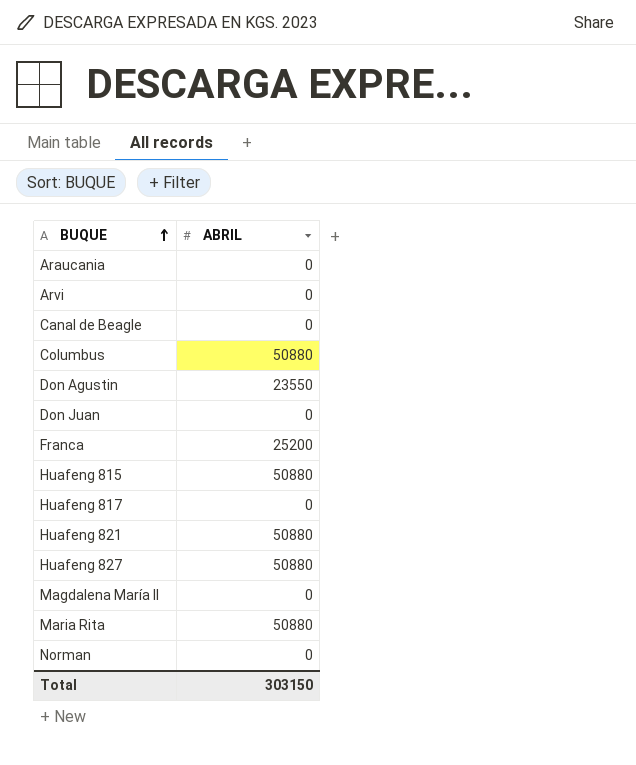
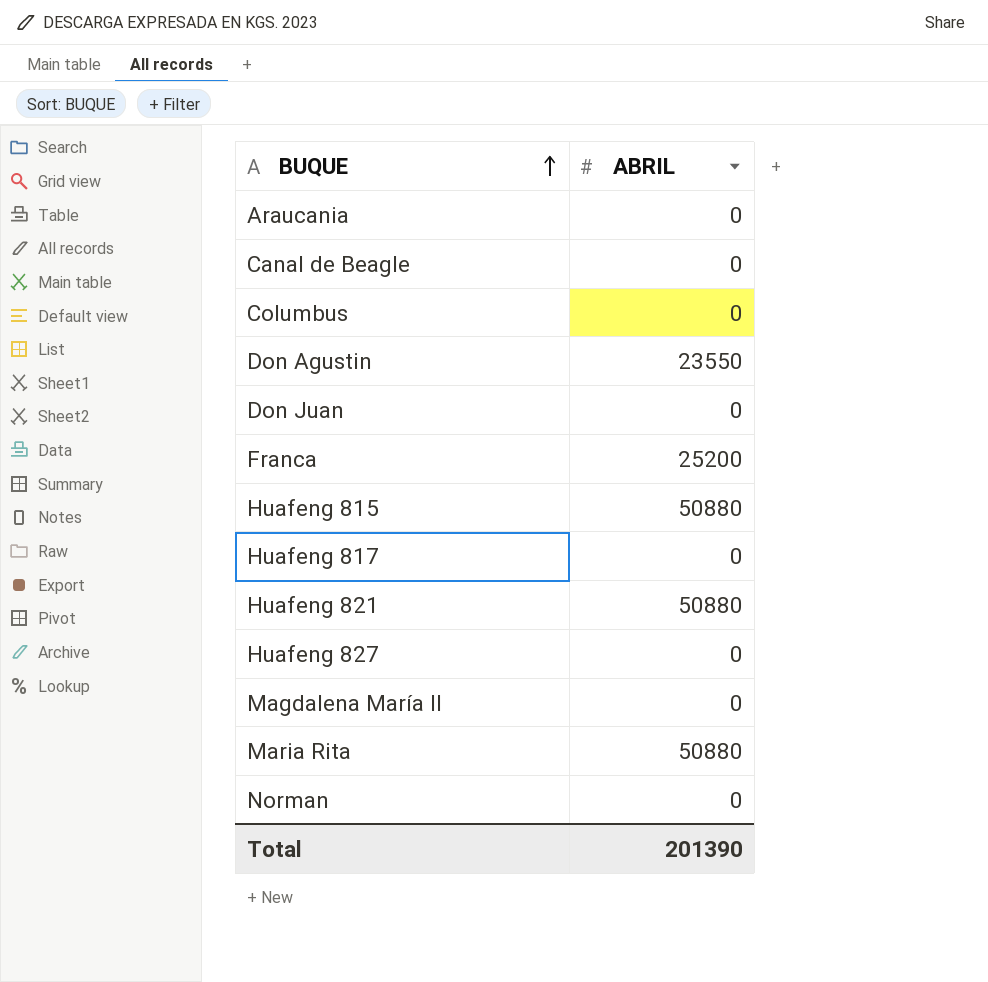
row Arvi: 0 -> none
Columbus | ABRIL: 50880 -> 0
Huafeng 827 | ABRIL: 50880 -> 0
Total | ABRIL: 303150 -> 201390

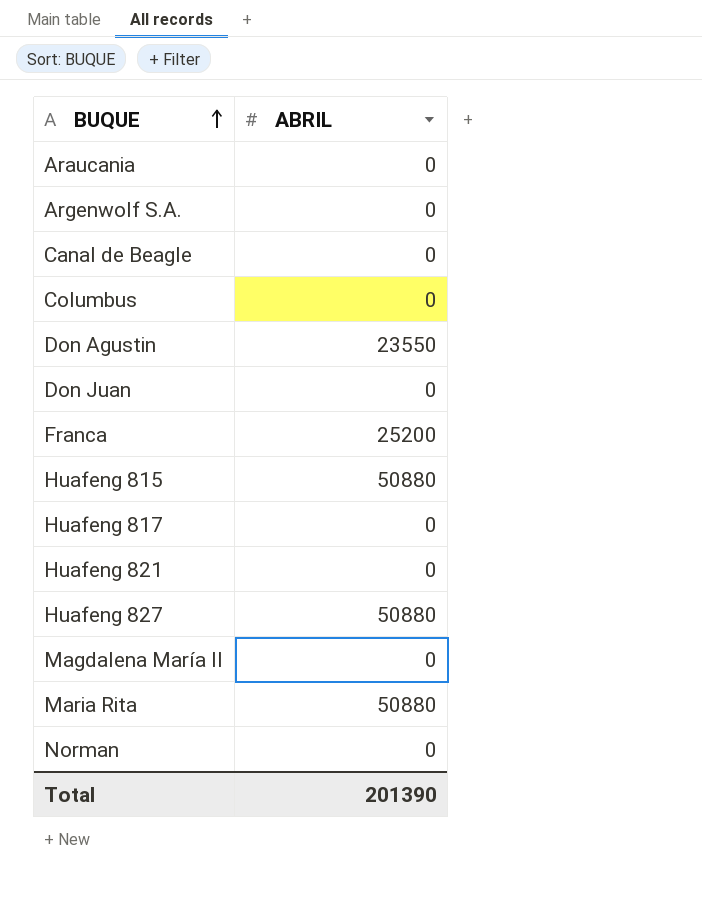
row Argenwolf S.A.: none -> 0
Huafeng 821 | ABRIL: 50880 -> 0
Huafeng 827 | ABRIL: 0 -> 50880

